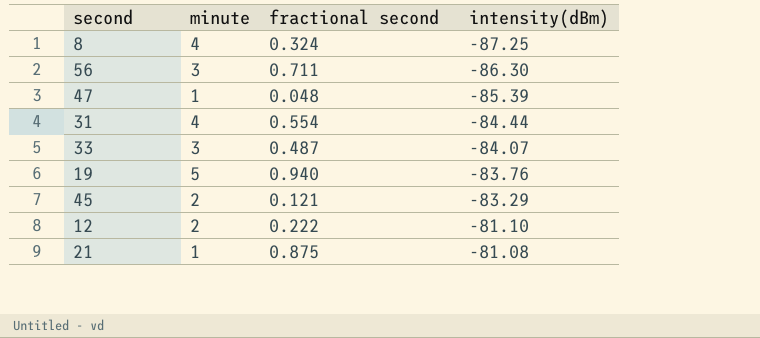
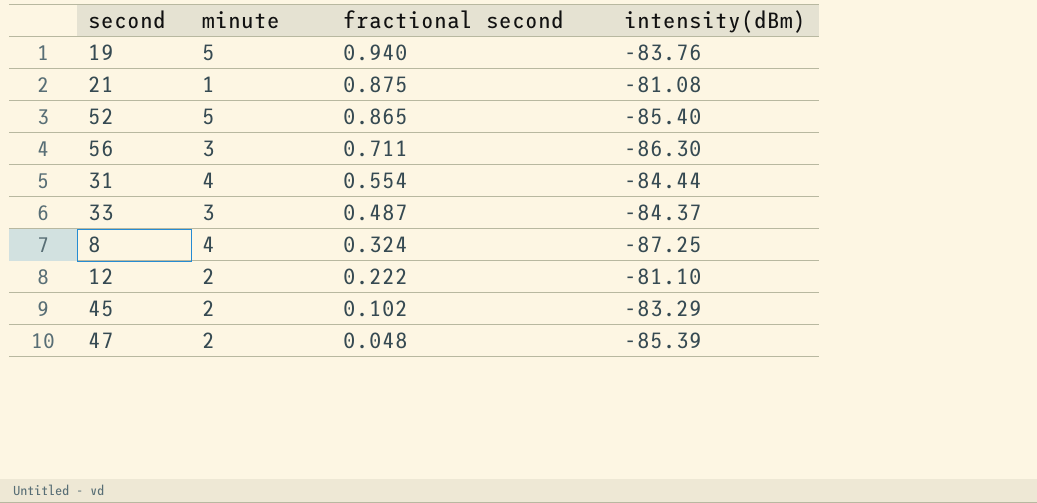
row order: intensity(dBm) ascending -> fractional second descending
row 52: none -> 5 | 0.865 | -85.40
33 | intensity(dBm): -84.07 -> -84.37
45 | fractional second: 0.121 -> 0.102
47 | minute: 1 -> 2

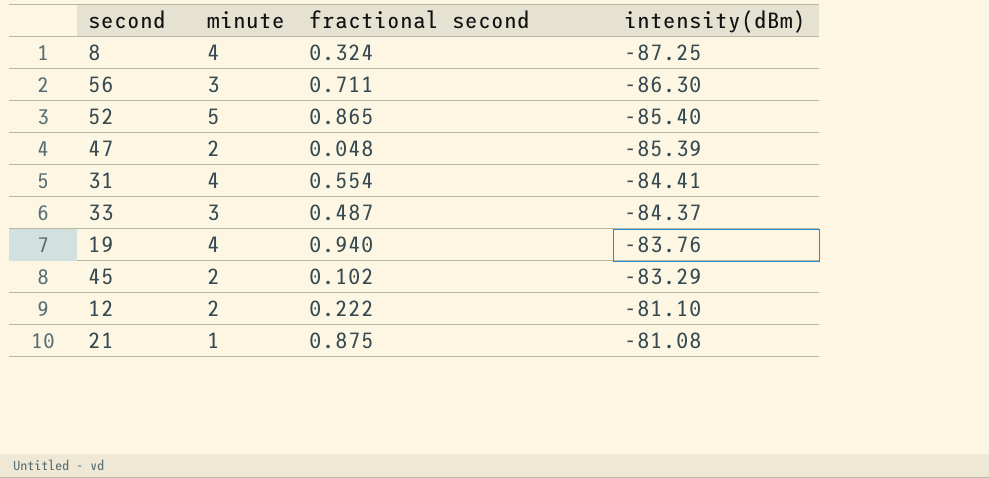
row order: fractional second descending -> intensity(dBm) ascending
31 | intensity(dBm): -84.44 -> -84.41
19 | minute: 5 -> 4

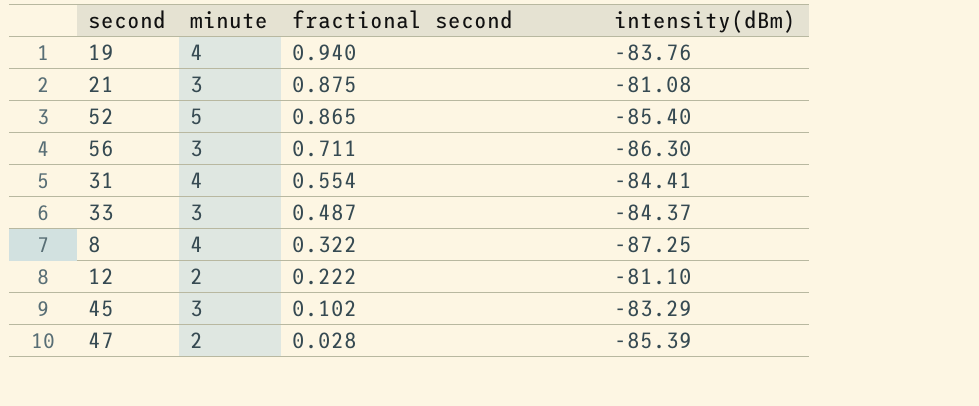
row order: intensity(dBm) ascending -> fractional second descending
21 | minute: 1 -> 3
8 | fractional second: 0.324 -> 0.322
45 | minute: 2 -> 3
47 | fractional second: 0.048 -> 0.028

